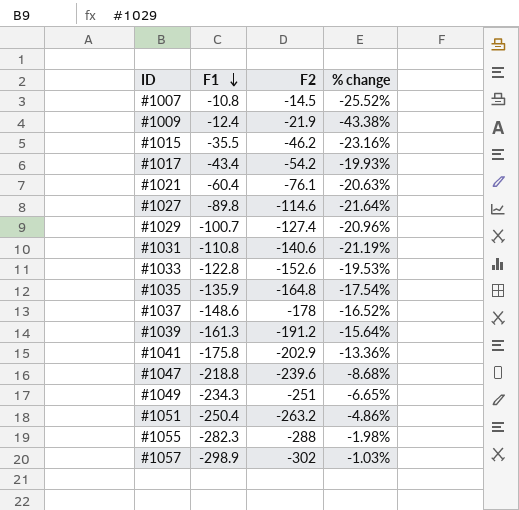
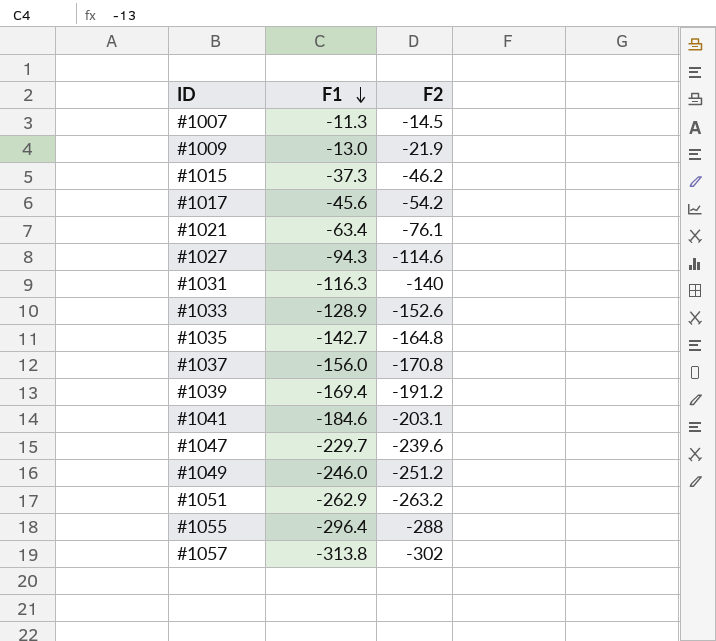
column % change | formula: ([F1] - [F2]) / [F2] -> none
row #1029: -100.7 | -127.4 | -20.96% -> none
#1007 | F1: -10.8 -> -11.3
#1009 | F1: -12.4 -> -13.0
#1015 | F1: -35.5 -> -37.3
#1017 | F1: -43.4 -> -45.6
#1021 | F1: -60.4 -> -63.4
#1027 | F1: -89.8 -> -94.3
#1031 | F1: -110.8 -> -116.3
#1031 | F2: -140.6 -> -140
#1033 | F1: -122.8 -> -128.9
#1035 | F1: -135.9 -> -142.7
#1037 | F1: -148.6 -> -156.0
#1037 | F2: -178 -> -170.8
#1039 | F1: -161.3 -> -169.4
#1041 | F1: -175.8 -> -184.6
#1041 | F2: -202.9 -> -203.1
#1047 | F1: -218.8 -> -229.7
#1049 | F1: -234.3 -> -246.0
#1049 | F2: -251 -> -251.2
#1051 | F1: -250.4 -> -262.9
#1055 | F1: -282.3 -> -296.4
#1057 | F1: -298.9 -> -313.8

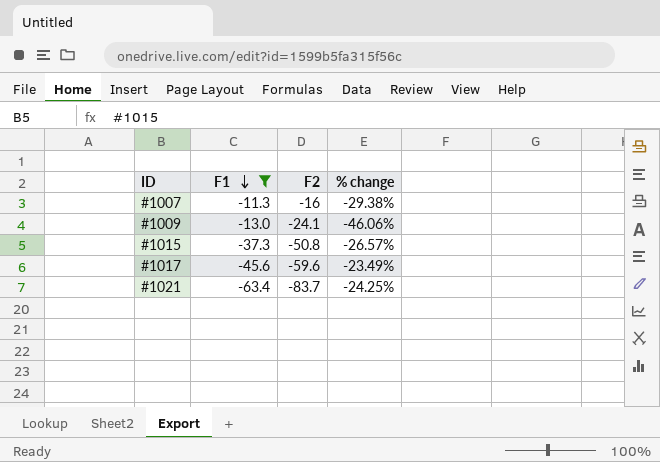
filter: none -> F1 >= -63.4
column % change | formula: none -> ([F1] - [F2]) / [F2]
#1007 | F2: -14.5 -> -16
#1009 | F2: -21.9 -> -24.1
#1015 | F2: -46.2 -> -50.8
#1017 | F2: -54.2 -> -59.6
#1021 | F2: -76.1 -> -83.7

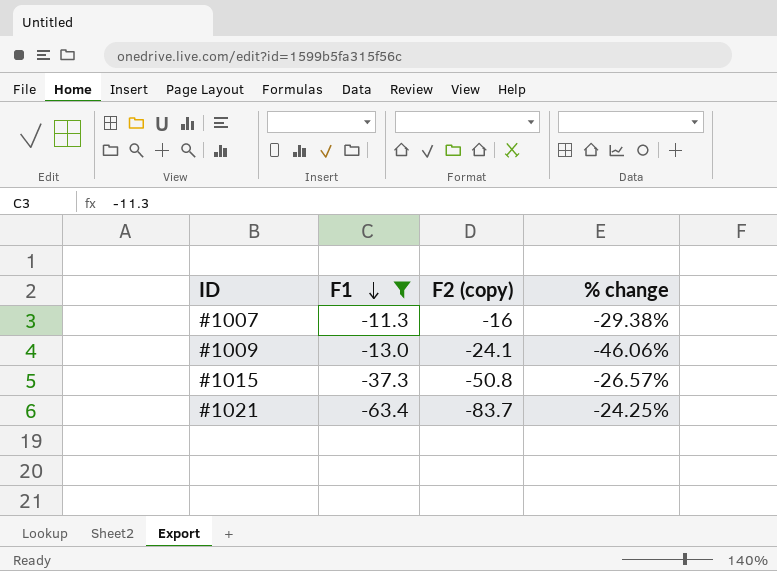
column name: F2 -> F2 (copy)
row #1017: -45.6 | -59.6 | -23.49% -> none

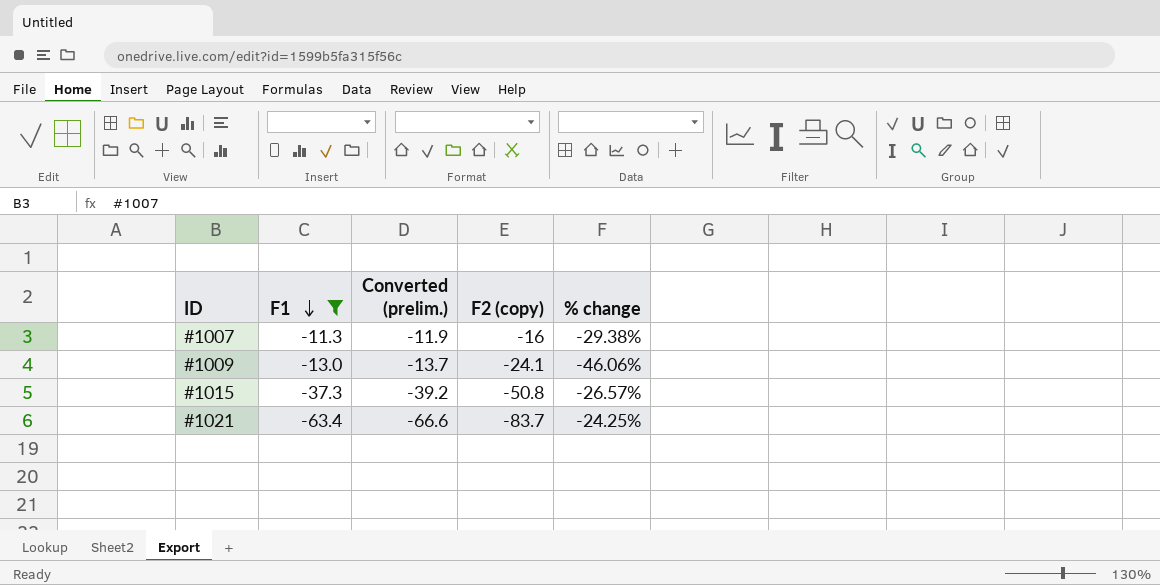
column Converted (prelim.) | formula: none -> [F1] * 1.05

